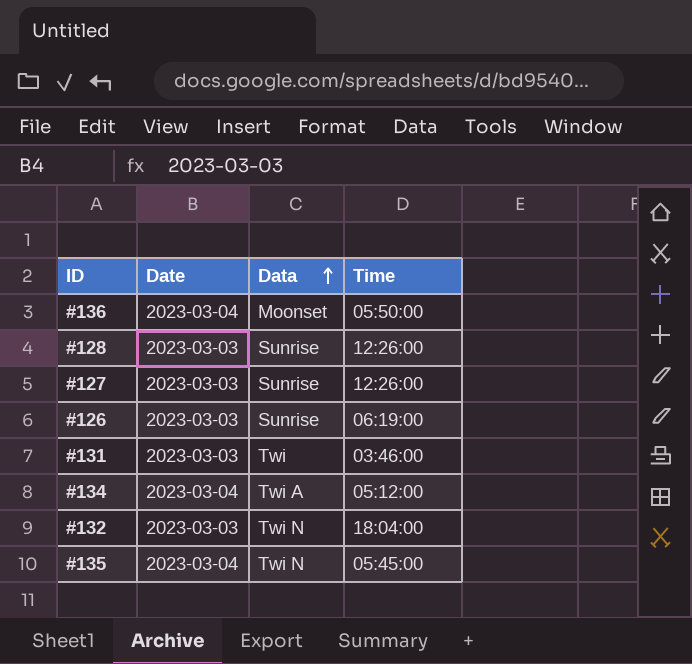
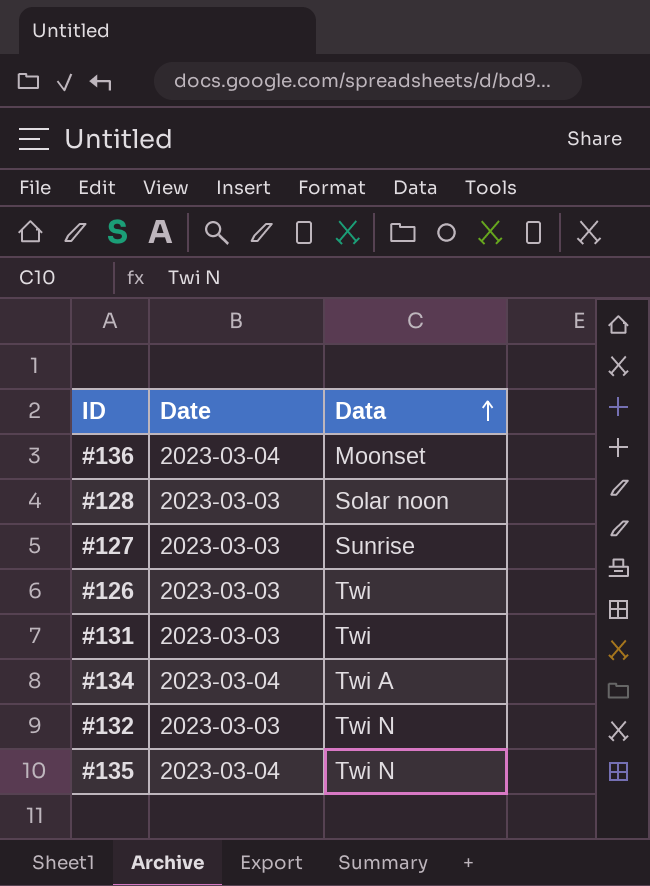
column Time | position: 4 -> none
#128 | Data: Sunrise -> Solar noon
#126 | Data: Sunrise -> Twi

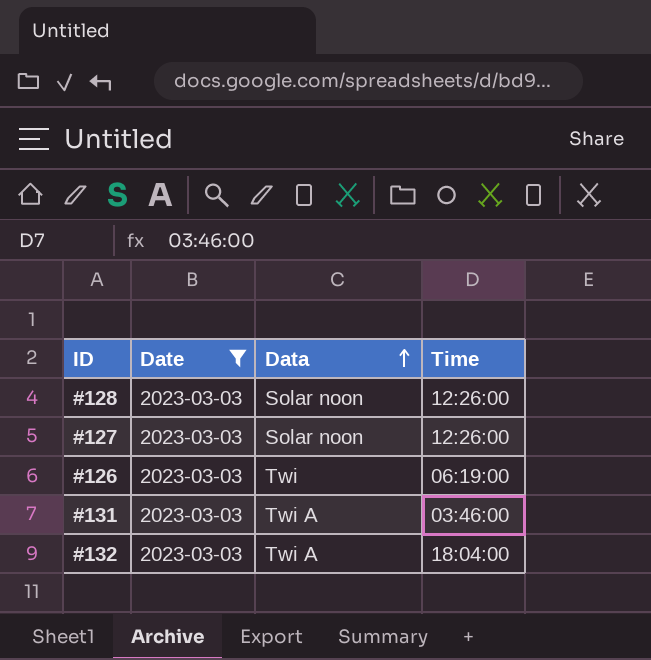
filter: none -> Date = 2023-03-03
column Time | position: none -> 4
#127 | Data: Sunrise -> Solar noon
#131 | Data: Twi -> Twi A
#132 | Data: Twi N -> Twi A

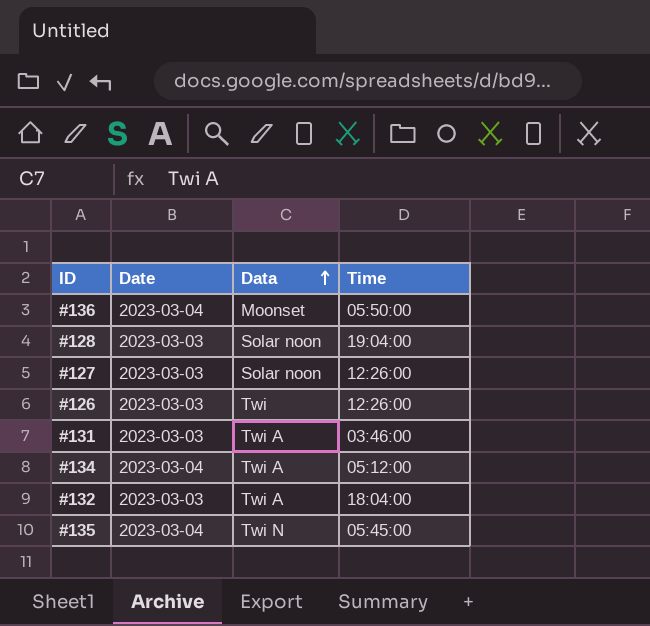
filter: Date = 2023-03-03 -> none
#128 | Time: 12:26:00 -> 19:04:00
#126 | Time: 06:19:00 -> 12:26:00

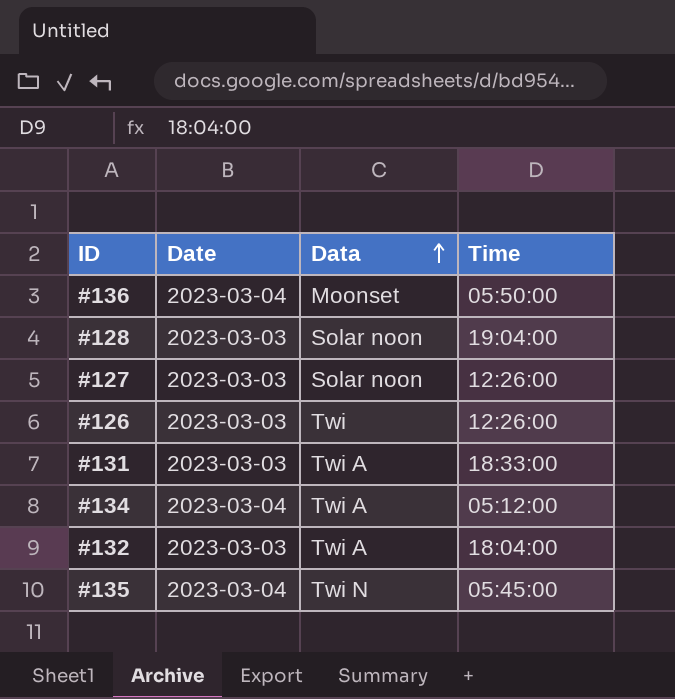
#131 | Time: 03:46:00 -> 18:33:00

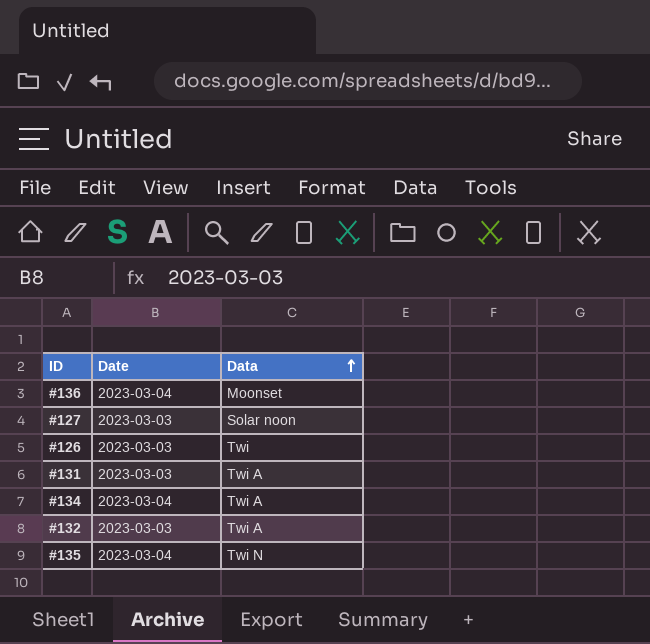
column Time | position: 4 -> none
row #128: 2023-03-03 | Solar noon | 19:04:00 -> none

